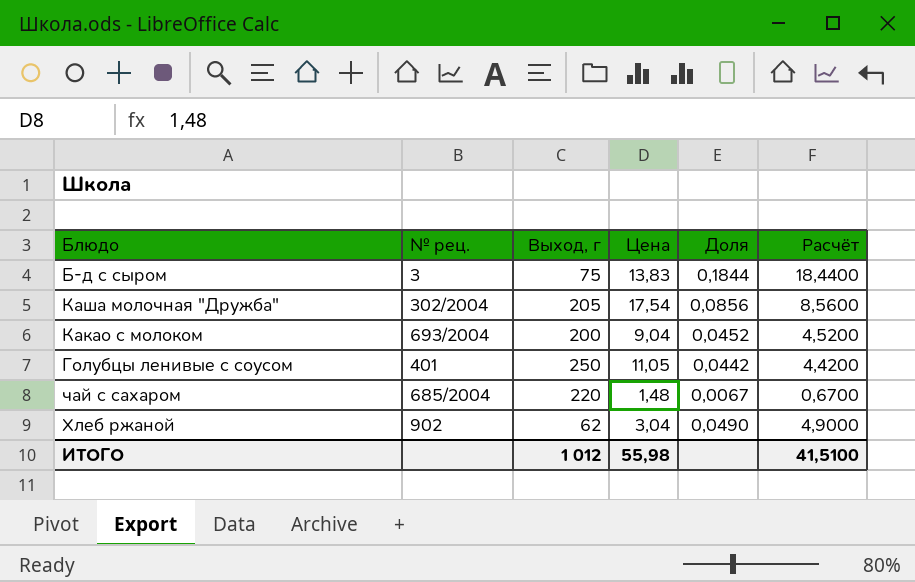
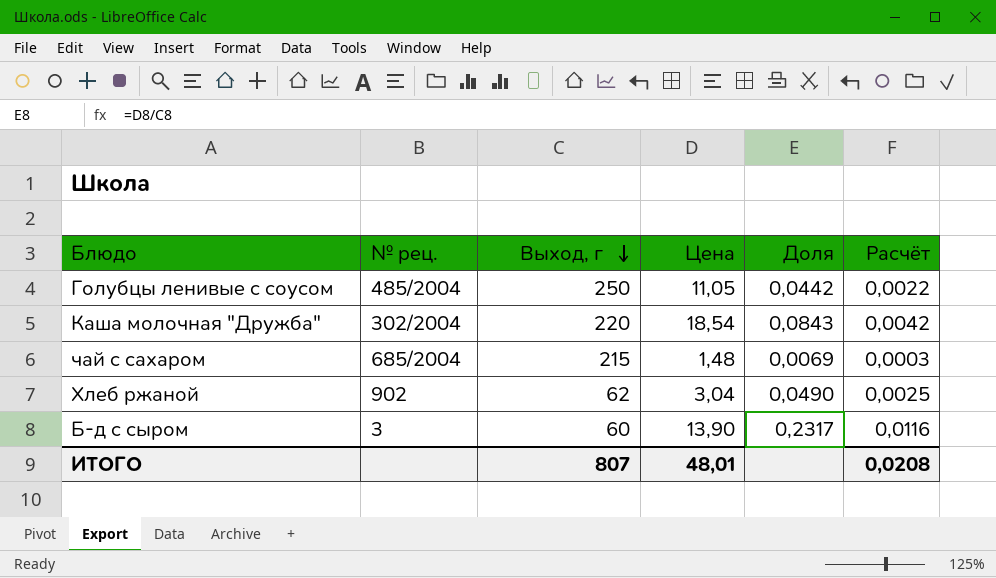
row order: none -> Выход, г descending
column Расчёт | formula: [Доля] * 100 -> [Доля] * 0,05
row Какао с молоком: 693/2004 | 200 | 9,04 | 0,0452 | 4,5200 -> none
Голубцы ленивые с соусом | № рец.: 401 -> 485/2004
Каша молочная "Дружба" | Выход, г: 205 -> 220
Каша молочная "Дружба" | Цена: 17,54 -> 18,54
Каша молочная "Дружба" | Доля: 0,0856 -> 0,0843
чай с сахаром | Выход, г: 220 -> 215
чай с сахаром | Доля: 0,0067 -> 0,0069
Б-д с сыром | Выход, г: 75 -> 60
Б-д с сыром | Цена: 13,83 -> 13,90
Б-д с сыром | Доля: 0,1844 -> 0,2317
ИТОГО | Выход, г: 1 012 -> 807
ИТОГО | Цена: 55,98 -> 48,01
ИТОГО | Расчёт: 41,5100 -> 0,0208

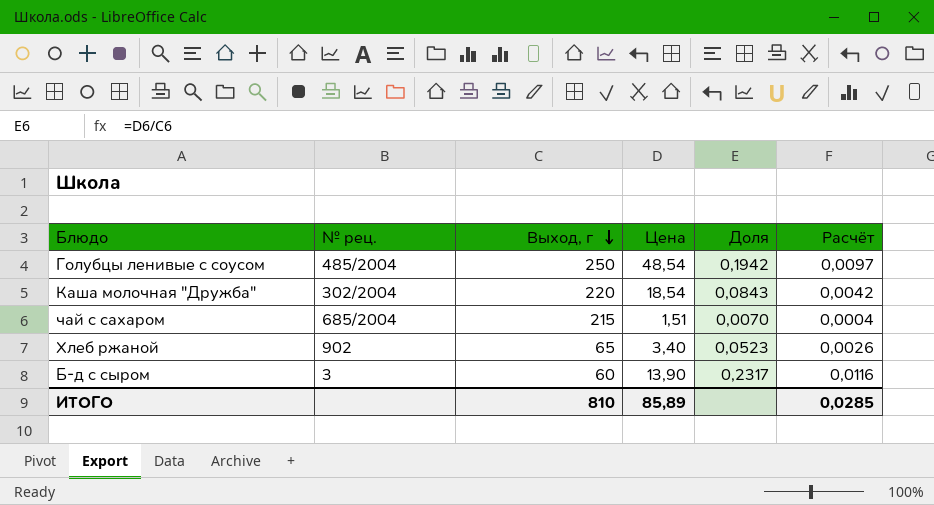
Голубцы ленивые с соусом | Цена: 11,05 -> 48,54
Голубцы ленивые с соусом | Доля: 0,0442 -> 0,1942
Голубцы ленивые с соусом | Расчёт: 0,0022 -> 0,0097
чай с сахаром | Цена: 1,48 -> 1,51
чай с сахаром | Доля: 0,0069 -> 0,0070
чай с сахаром | Расчёт: 0,0003 -> 0,0004
Хлеб ржаной | Выход, г: 62 -> 65
Хлеб ржаной | Цена: 3,04 -> 3,40
Хлеб ржаной | Доля: 0,0490 -> 0,0523
Хлеб ржаной | Расчёт: 0,0025 -> 0,0026
ИТОГО | Выход, г: 807 -> 810
ИТОГО | Цена: 48,01 -> 85,89
ИТОГО | Расчёт: 0,0208 -> 0,0285

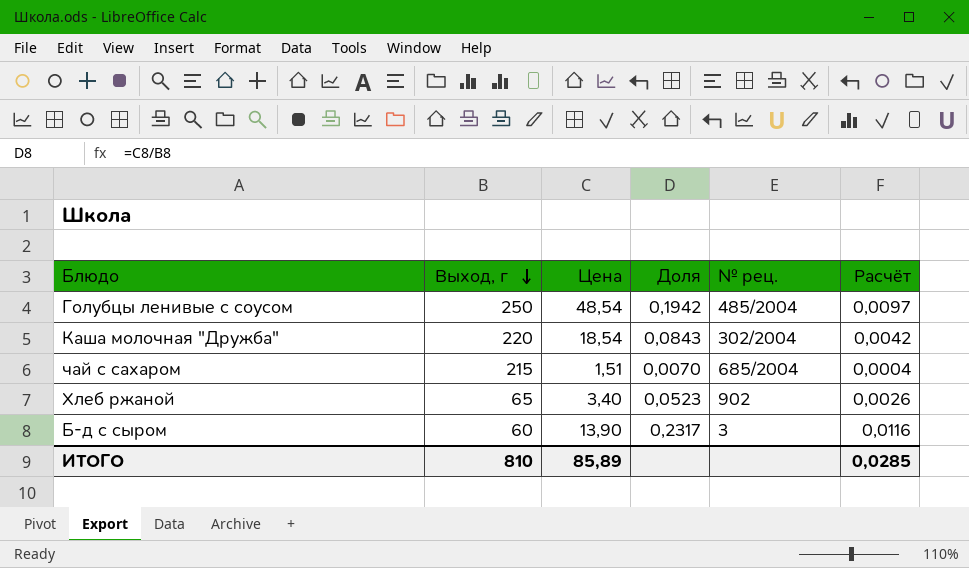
column № рец. | position: 2 -> 5

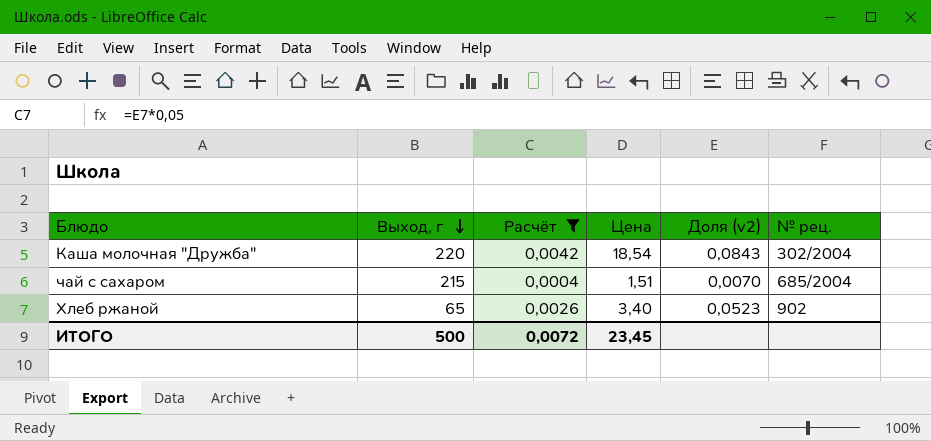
filter: none -> Расчёт <= 0,0042
column Расчёт | position: 6 -> 3
column name: Доля -> Доля (v2)
ИТОГО | Выход, г: 810 -> 500
ИТОГО | Расчёт: 0,0285 -> 0,0072
ИТОГО | Цена: 85,89 -> 23,45

